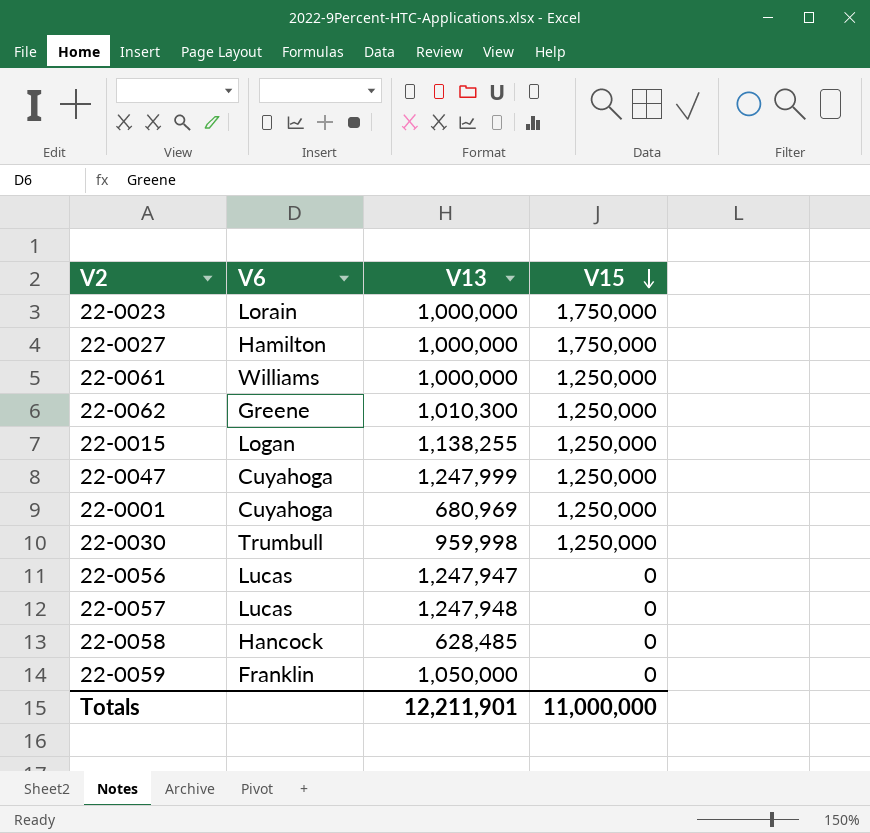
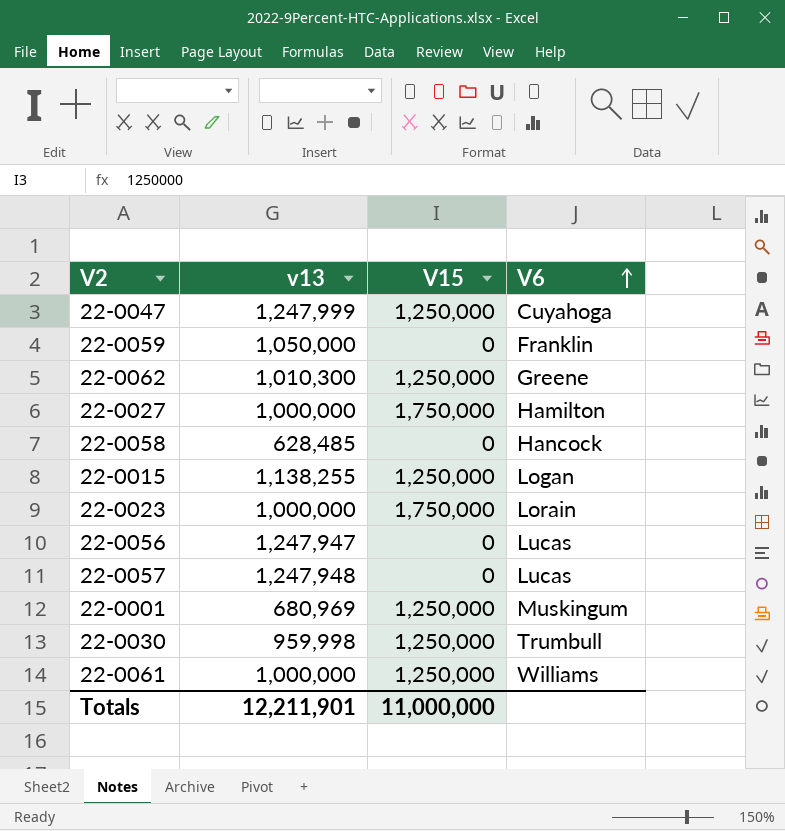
row order: V15 descending -> V6 ascending
column name: V13 -> v13
column V6 | position: 2 -> 4
22-0001 | V6: Cuyahoga -> Muskingum

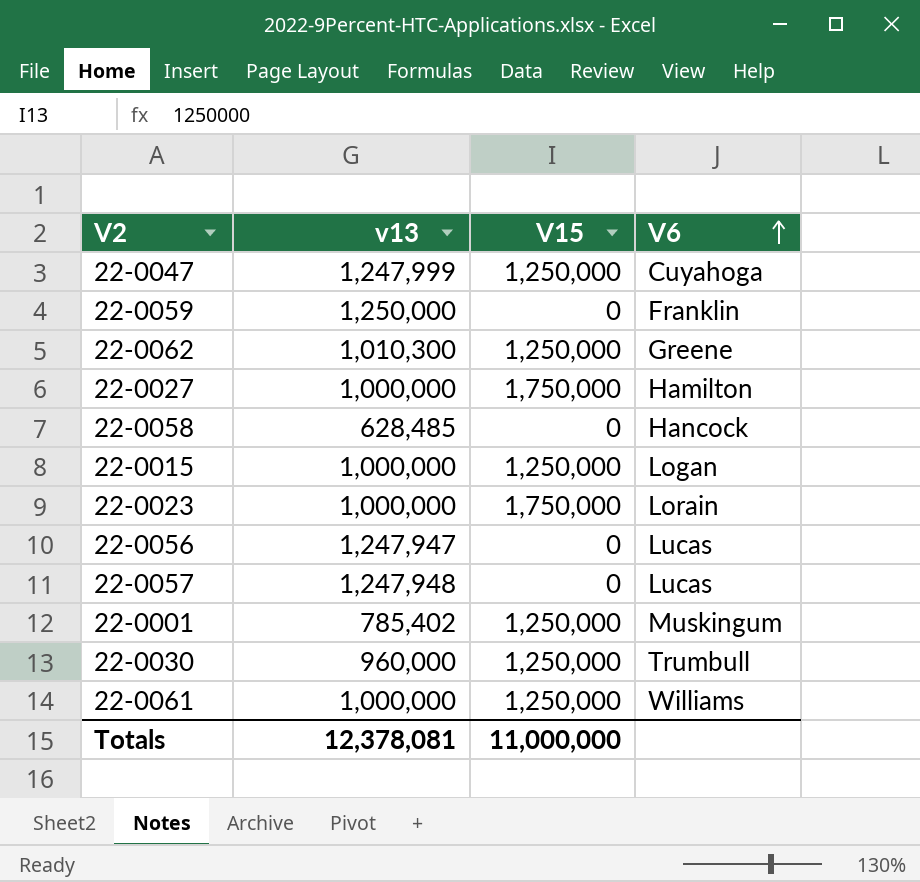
22-0059 | v13: 1,050,000 -> 1,250,000
22-0015 | v13: 1,138,255 -> 1,000,000
22-0001 | v13: 680,969 -> 785,402
22-0030 | v13: 959,998 -> 960,000
Totals | v13: 12,211,901 -> 12,378,081

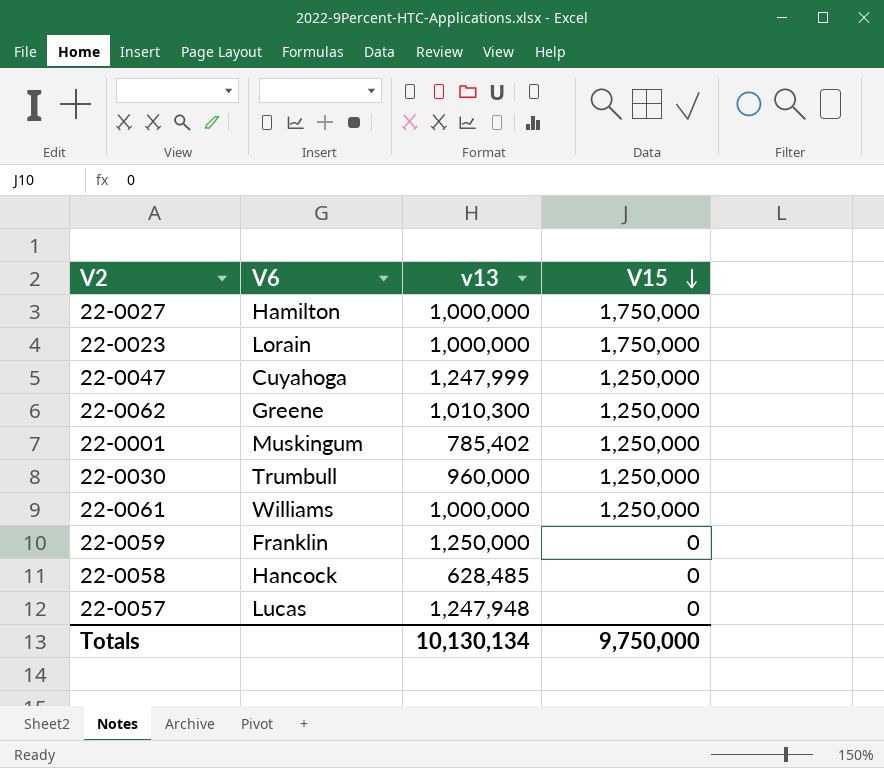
row order: V6 ascending -> V15 descending
column V6 | position: 4 -> 2
row 22-0015: 1,000,000 | 1,250,000 | Logan -> none
row 22-0056: 1,247,947 | 0 | Lucas -> none
Totals | v13: 12,378,081 -> 10,130,134
Totals | V15: 11,000,000 -> 9,750,000

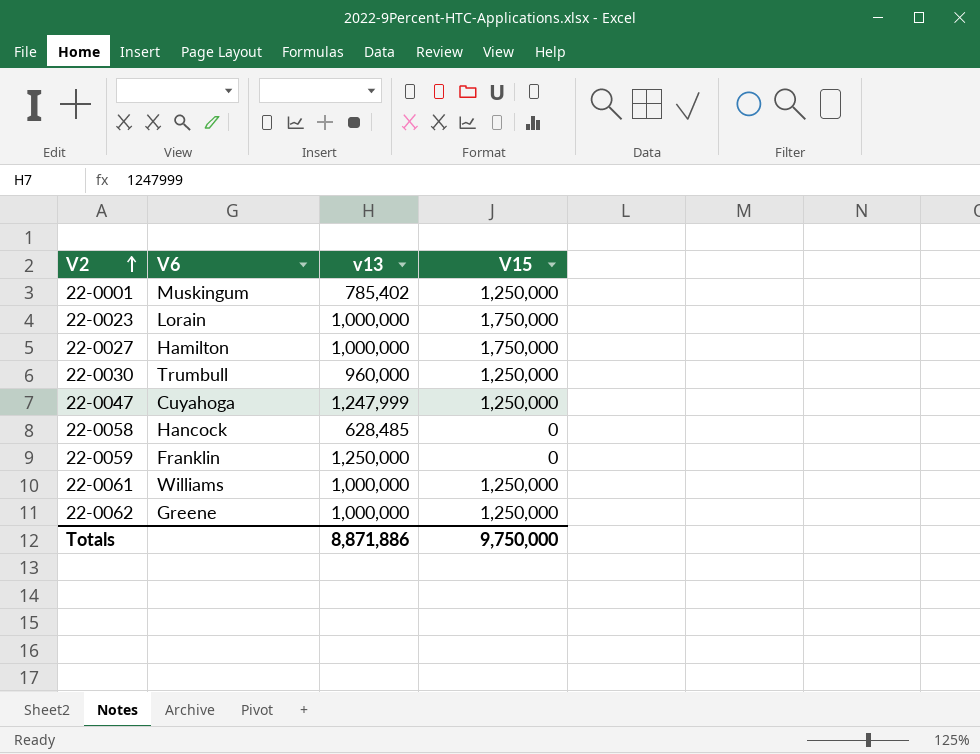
row order: V15 descending -> V2 ascending
row 22-0057: Lucas | 1,247,948 | 0 -> none
22-0062 | v13: 1,010,300 -> 1,000,000
Totals | v13: 10,130,134 -> 8,871,886

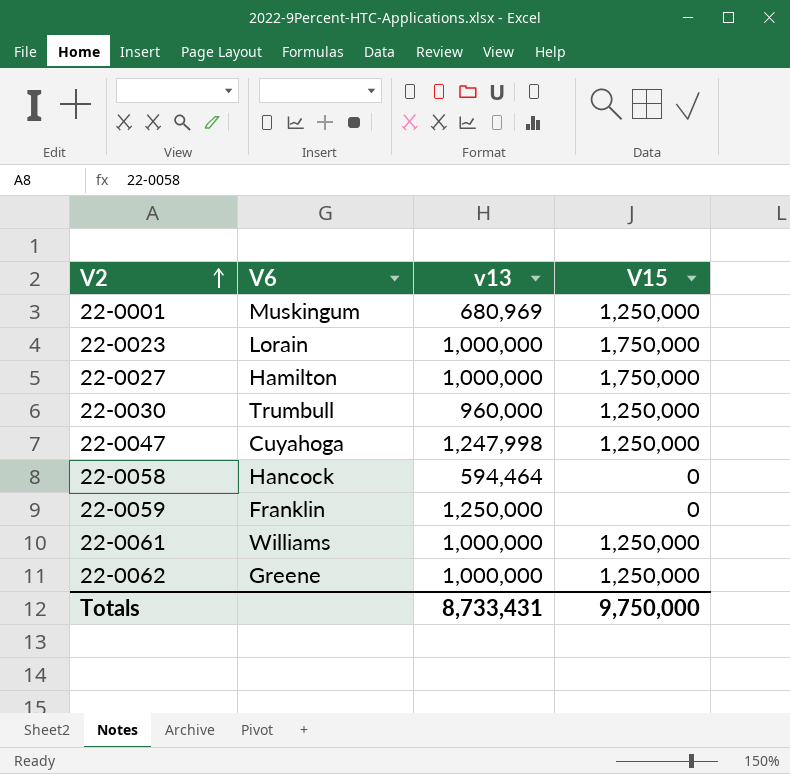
22-0001 | v13: 785,402 -> 680,969
22-0047 | v13: 1,247,999 -> 1,247,998
22-0058 | v13: 628,485 -> 594,464
Totals | v13: 8,871,886 -> 8,733,431

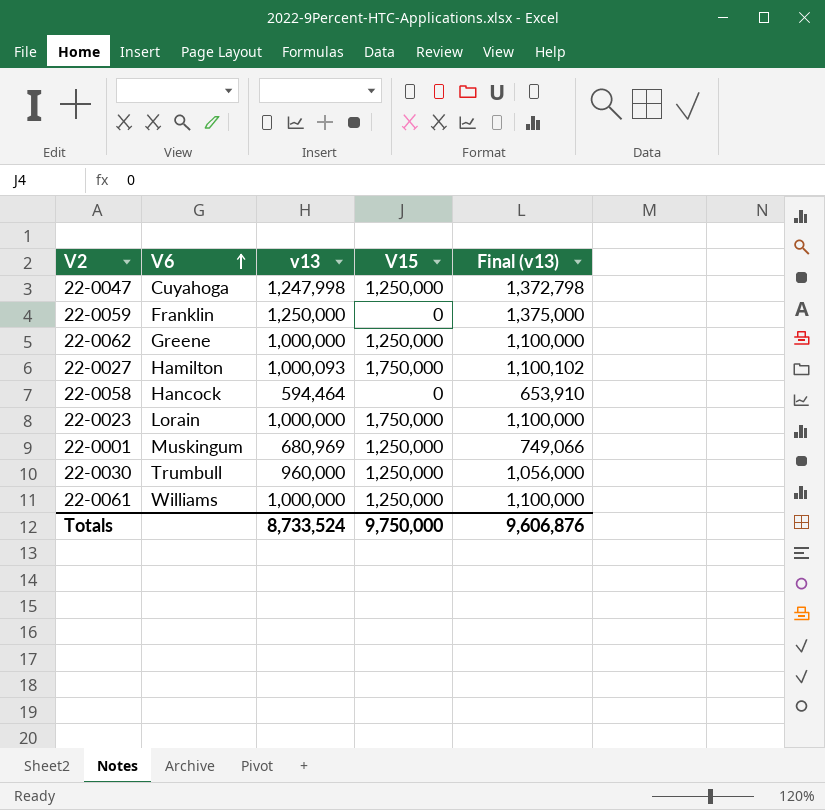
row order: V2 ascending -> V6 ascending
column Final (v13) | formula: none -> [v13] * 1.1
22-0027 | v13: 1,000,000 -> 1,000,093
Totals | v13: 8,733,431 -> 8,733,524

